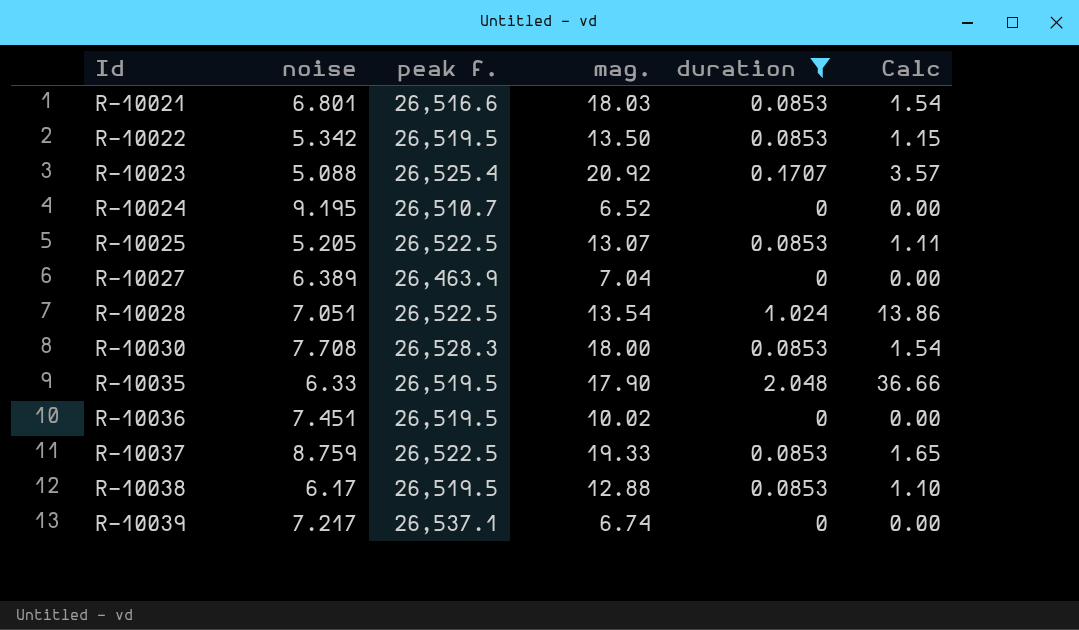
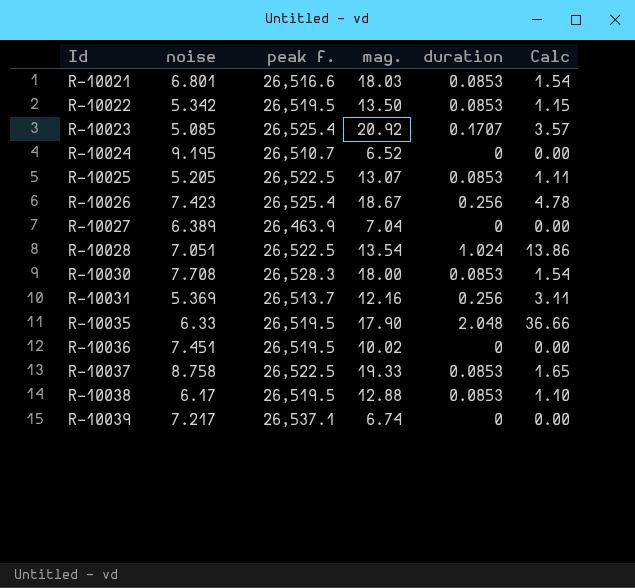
filter: duration != 0.256 -> none
R-10023 | noise: 5.088 -> 5.085
R-10037 | noise: 8.759 -> 8.758

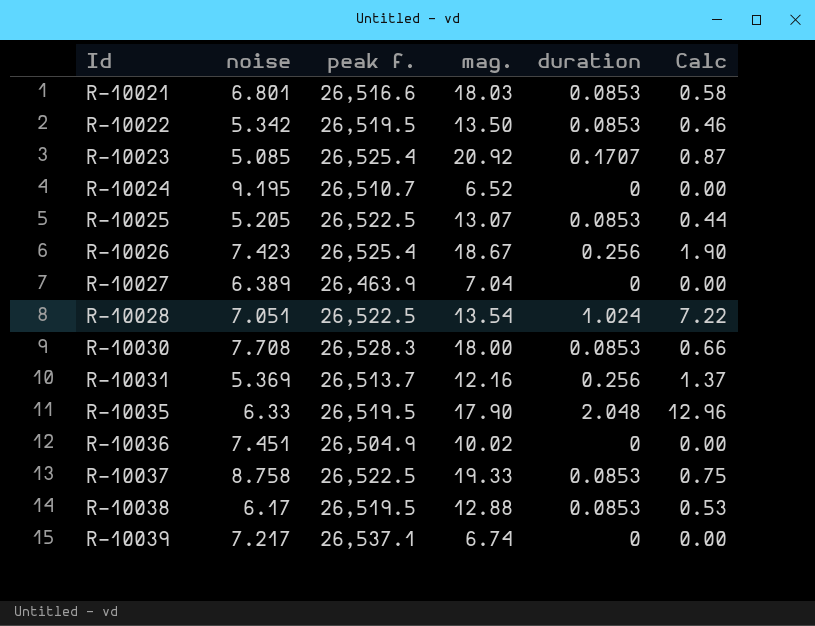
column Calc | formula: [mag.] * [duration] -> [noise] * [duration]
R-10036 | peak f.: 26,519.5 -> 26,504.9

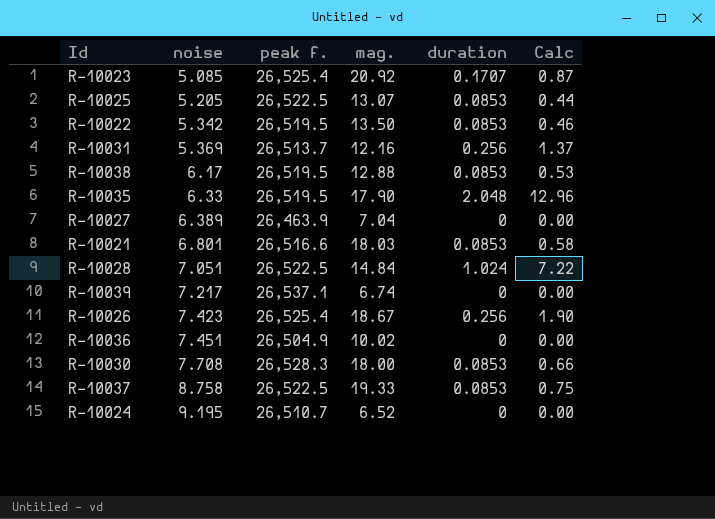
row order: Id ascending -> noise ascending
R-10028 | mag.: 13.54 -> 14.84

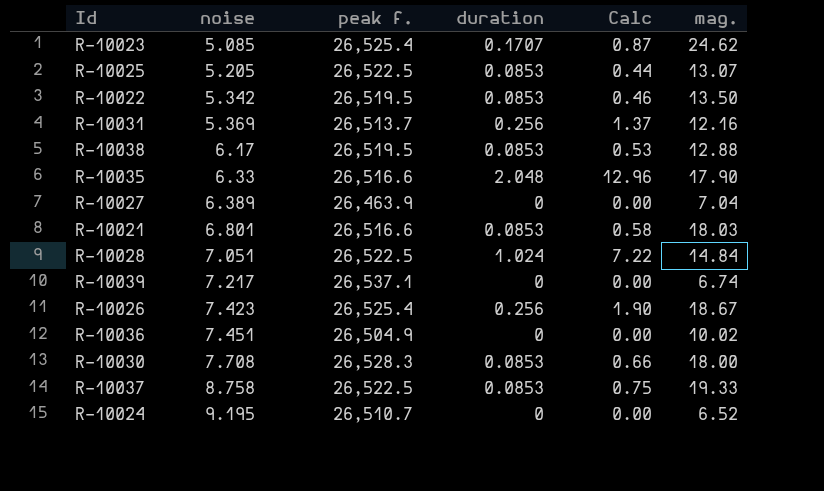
column mag. | position: 4 -> 6
R-10023 | mag.: 20.92 -> 24.62
R-10035 | peak f.: 26,519.5 -> 26,516.6

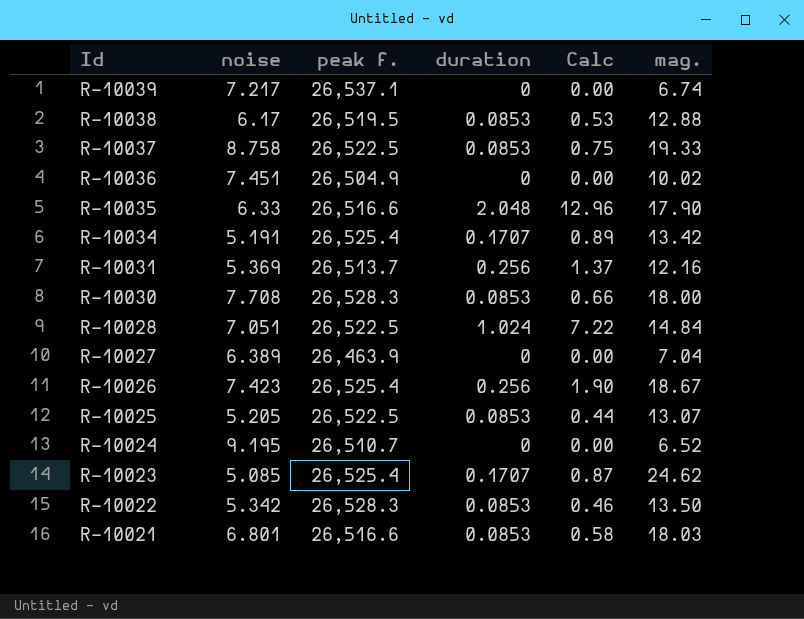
row order: noise ascending -> Id descending
row R-10034: none -> 5.191 | 26,525.4 | 0.1707 | 0.89 | 13.42
R-10022 | peak f.: 26,519.5 -> 26,528.3

